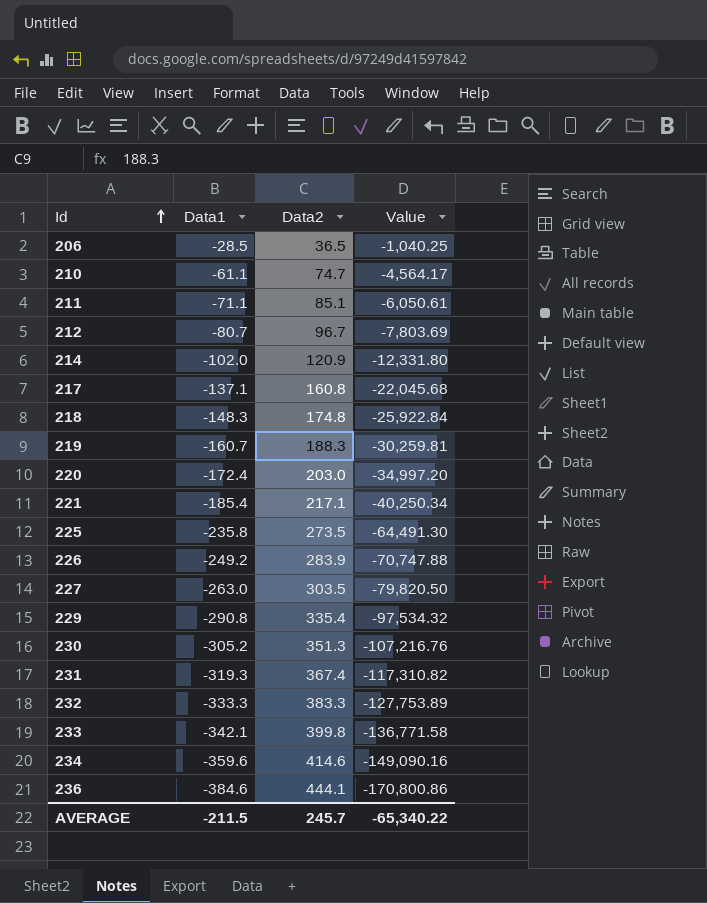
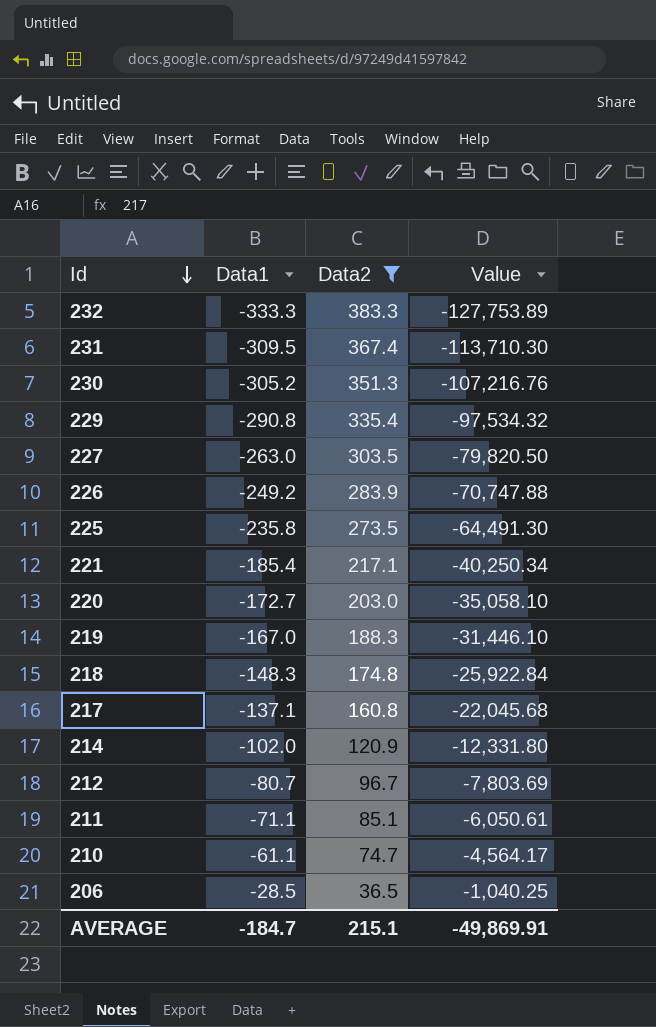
filter: none -> Data2 <= 383.3
row order: Id ascending -> Id descending
231 | Data1: -319.3 -> -309.5
231 | Value: -117,310.82 -> -113,710.30
220 | Data1: -172.4 -> -172.7
220 | Value: -34,997.20 -> -35,058.10
219 | Data1: -160.7 -> -167.0
219 | Value: -30,259.81 -> -31,446.10
AVERAGE | Data1: -211.5 -> -184.7
AVERAGE | Data2: 245.7 -> 215.1
AVERAGE | Value: -65,340.22 -> -49,869.91

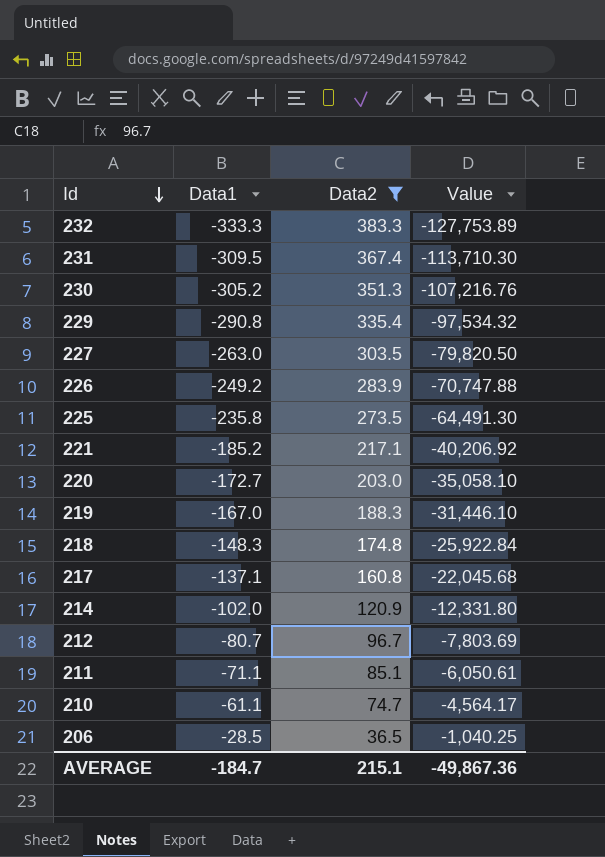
221 | Data1: -185.4 -> -185.2
221 | Value: -40,250.34 -> -40,206.92
AVERAGE | Value: -49,869.91 -> -49,867.36

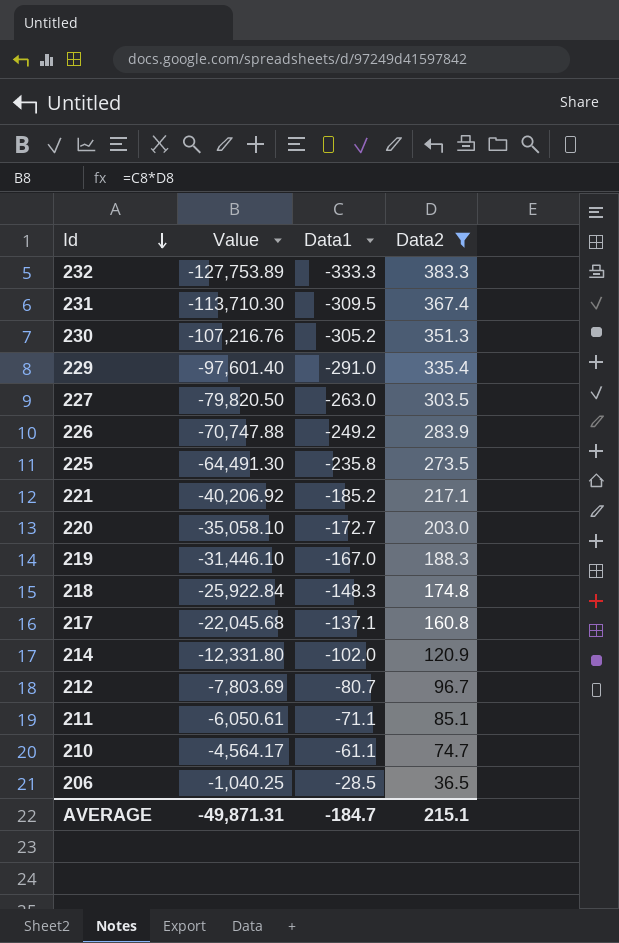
column Value | position: 4 -> 2
229 | Value: -97,534.32 -> -97,601.40
229 | Data1: -290.8 -> -291.0
AVERAGE | Value: -49,867.36 -> -49,871.31

